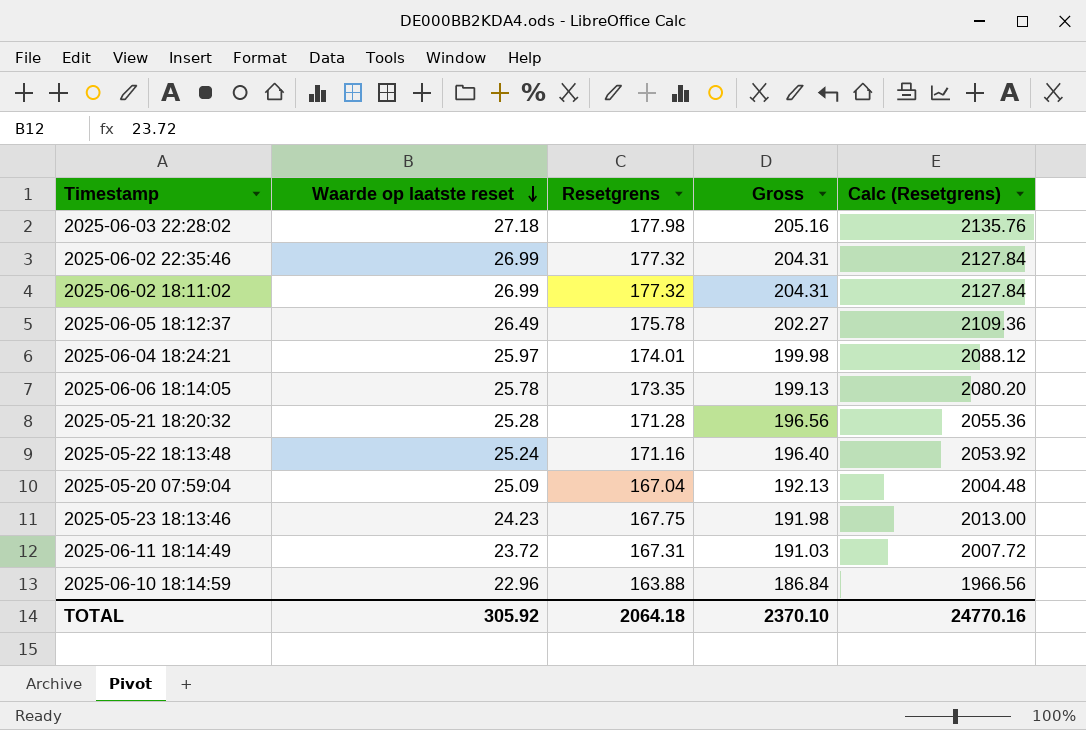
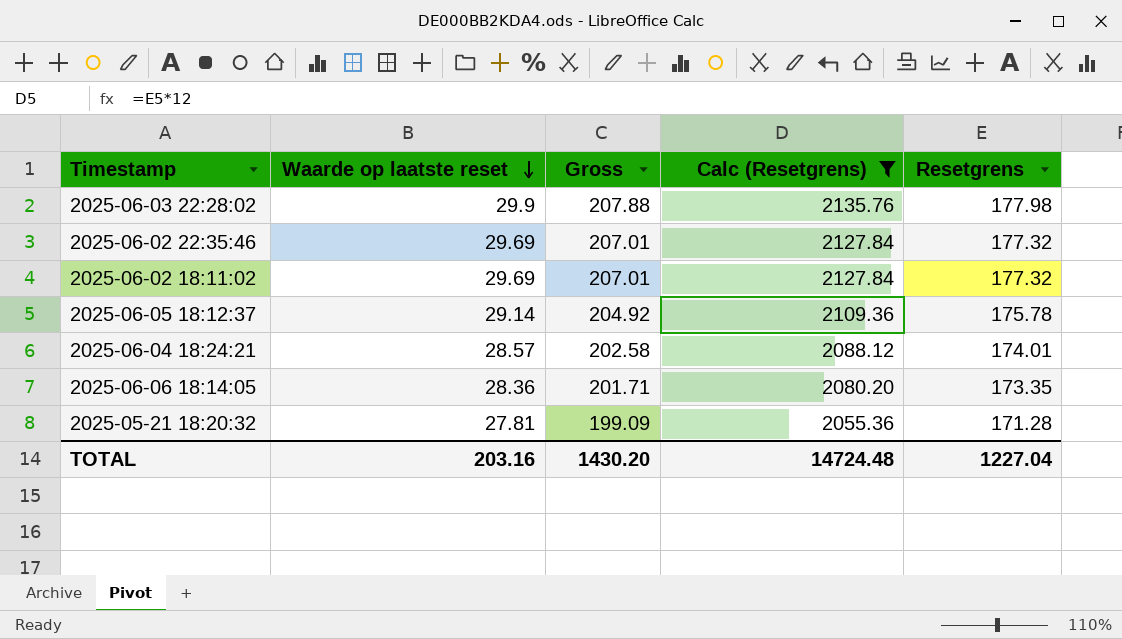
filter: none -> Calc (Resetgrens) >= 2055.36
column Resetgrens | position: 3 -> 5
2025-06-03 22:28:02 | Waarde op laatste reset: 27.18 -> 29.9
2025-06-03 22:28:02 | Gross: 205.16 -> 207.88
2025-06-02 22:35:46 | Waarde op laatste reset: 26.99 -> 29.69
2025-06-02 22:35:46 | Gross: 204.31 -> 207.01
2025-06-02 18:11:02 | Waarde op laatste reset: 26.99 -> 29.69
2025-06-02 18:11:02 | Gross: 204.31 -> 207.01
2025-06-05 18:12:37 | Waarde op laatste reset: 26.49 -> 29.14
2025-06-05 18:12:37 | Gross: 202.27 -> 204.92
2025-06-04 18:24:21 | Waarde op laatste reset: 25.97 -> 28.57
2025-06-04 18:24:21 | Gross: 199.98 -> 202.58
2025-06-06 18:14:05 | Waarde op laatste reset: 25.78 -> 28.36
2025-06-06 18:14:05 | Gross: 199.13 -> 201.71
2025-05-21 18:20:32 | Waarde op laatste reset: 25.28 -> 27.81
2025-05-21 18:20:32 | Gross: 196.56 -> 199.09
TOTAL | Waarde op laatste reset: 305.92 -> 203.16
TOTAL | Gross: 2370.10 -> 1430.20
TOTAL | Calc (Resetgrens): 24770.16 -> 14724.48
TOTAL | Resetgrens: 2064.18 -> 1227.04

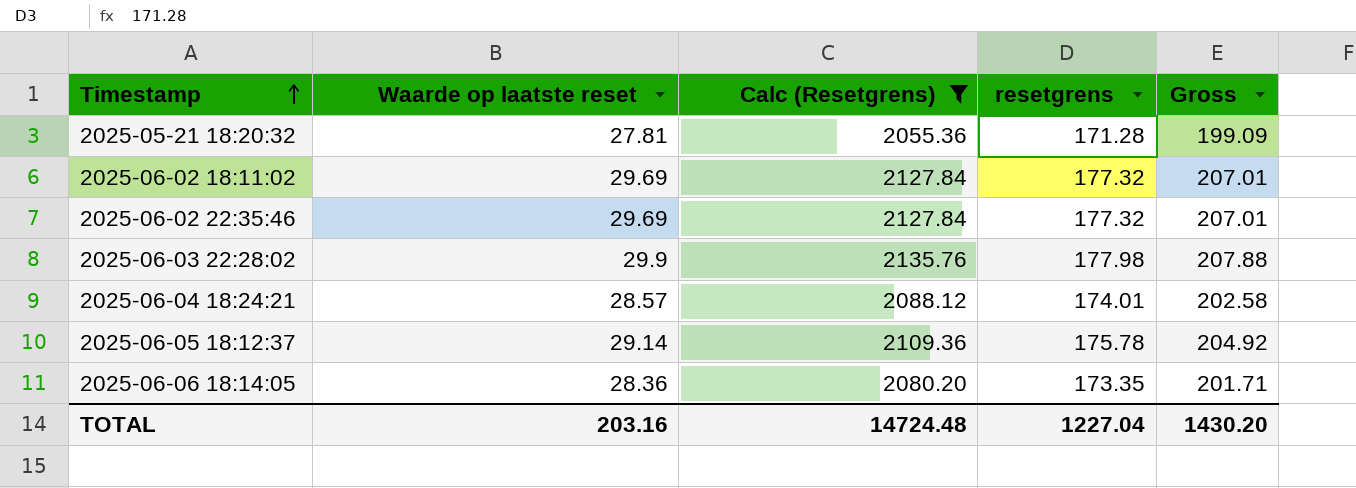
row order: Waarde op laatste reset descending -> Timestamp ascending
column name: Resetgrens -> resetgrens
column Gross | position: 3 -> 5

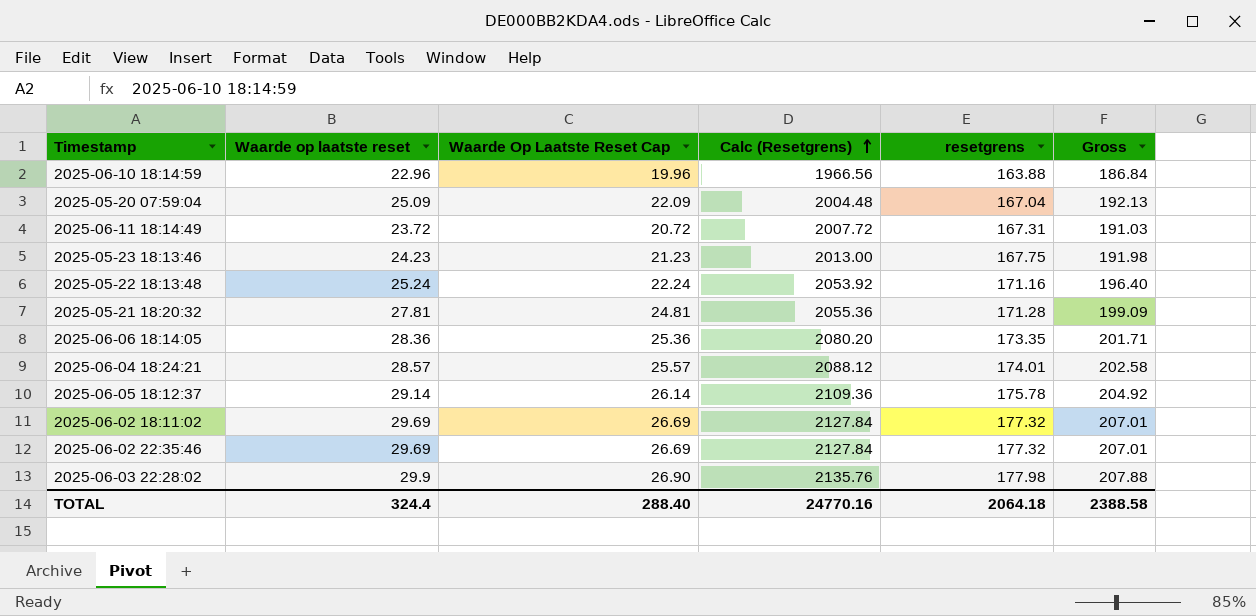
filter: Calc (Resetgrens) >= 2055.36 -> none
row order: Timestamp ascending -> Calc (Resetgrens) ascending
column Waarde Op Laatste Reset Cap | formula: none -> [Waarde op laatste reset] - 3
TOTAL | Waarde op laatste reset: 203.16 -> 324.4
TOTAL | Calc (Resetgrens): 14724.48 -> 24770.16
TOTAL | resetgrens: 1227.04 -> 2064.18
TOTAL | Gross: 1430.20 -> 2388.58

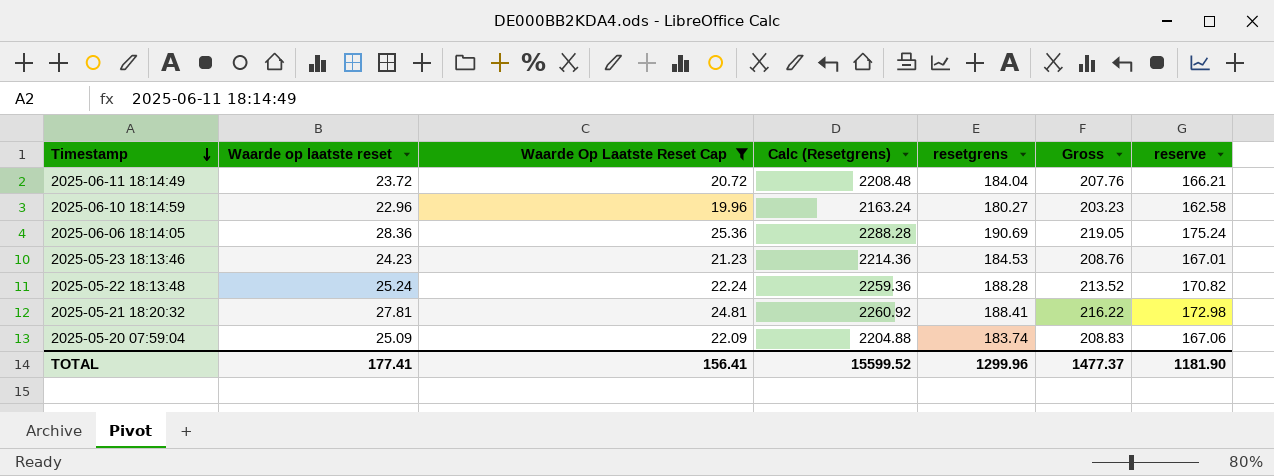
filter: none -> Waarde Op Laatste Reset Cap <= 25.36
row order: Calc (Resetgrens) ascending -> Timestamp descending
column reserve | formula: none -> [Gross] * 0.8
2025-06-11 18:14:49 | Calc (Resetgrens): 2007.72 -> 2208.48
2025-06-11 18:14:49 | resetgrens: 167.31 -> 184.04
2025-06-11 18:14:49 | Gross: 191.03 -> 207.76
2025-06-10 18:14:59 | Calc (Resetgrens): 1966.56 -> 2163.24
2025-06-10 18:14:59 | resetgrens: 163.88 -> 180.27
2025-06-10 18:14:59 | Gross: 186.84 -> 203.23
2025-06-06 18:14:05 | Calc (Resetgrens): 2080.20 -> 2288.28
2025-06-06 18:14:05 | resetgrens: 173.35 -> 190.69
2025-06-06 18:14:05 | Gross: 201.71 -> 219.05
2025-05-23 18:13:46 | Calc (Resetgrens): 2013.00 -> 2214.36
2025-05-23 18:13:46 | resetgrens: 167.75 -> 184.53
2025-05-23 18:13:46 | Gross: 191.98 -> 208.76
2025-05-22 18:13:48 | Calc (Resetgrens): 2053.92 -> 2259.36
2025-05-22 18:13:48 | resetgrens: 171.16 -> 188.28
2025-05-22 18:13:48 | Gross: 196.40 -> 213.52
2025-05-21 18:20:32 | Calc (Resetgrens): 2055.36 -> 2260.92
2025-05-21 18:20:32 | resetgrens: 171.28 -> 188.41
2025-05-21 18:20:32 | Gross: 199.09 -> 216.22
2025-05-20 07:59:04 | Calc (Resetgrens): 2004.48 -> 2204.88
2025-05-20 07:59:04 | resetgrens: 167.04 -> 183.74
2025-05-20 07:59:04 | Gross: 192.13 -> 208.83
TOTAL | Waarde op laatste reset: 324.4 -> 177.41
TOTAL | Waarde Op Laatste Reset Cap: 288.40 -> 156.41
TOTAL | Calc (Resetgrens): 24770.16 -> 15599.52
TOTAL | resetgrens: 2064.18 -> 1299.96
TOTAL | Gross: 2388.58 -> 1477.37

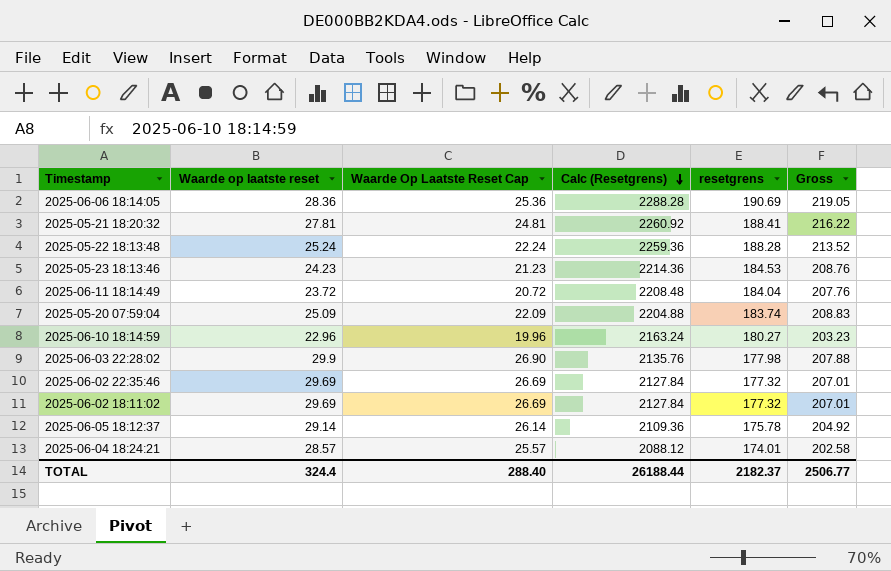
filter: Waarde Op Laatste Reset Cap <= 25.36 -> none
row order: Timestamp descending -> Calc (Resetgrens) descending
column reserve | formula: [Gross] * 0.8 -> none
TOTAL | Waarde op laatste reset: 177.41 -> 324.4
TOTAL | Waarde Op Laatste Reset Cap: 156.41 -> 288.40
TOTAL | Calc (Resetgrens): 15599.52 -> 26188.44
TOTAL | resetgrens: 1299.96 -> 2182.37
TOTAL | Gross: 1477.37 -> 2506.77

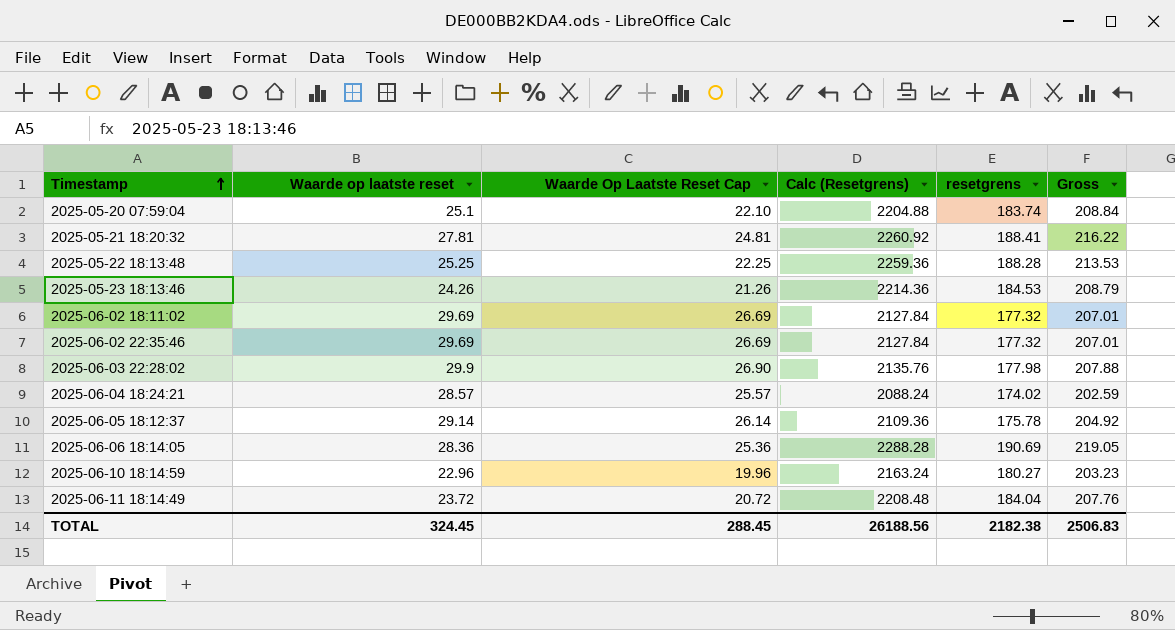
row order: Calc (Resetgrens) descending -> Timestamp ascending
2025-05-20 07:59:04 | Waarde op laatste reset: 25.09 -> 25.1
2025-05-20 07:59:04 | Waarde Op Laatste Reset Cap: 22.09 -> 22.10
2025-05-20 07:59:04 | Gross: 208.83 -> 208.84
2025-05-22 18:13:48 | Waarde op laatste reset: 25.24 -> 25.25
2025-05-22 18:13:48 | Waarde Op Laatste Reset Cap: 22.24 -> 22.25
2025-05-22 18:13:48 | Gross: 213.52 -> 213.53
2025-05-23 18:13:46 | Waarde op laatste reset: 24.23 -> 24.26
2025-05-23 18:13:46 | Waarde Op Laatste Reset Cap: 21.23 -> 21.26
2025-05-23 18:13:46 | Gross: 208.76 -> 208.79
2025-06-04 18:24:21 | Calc (Resetgrens): 2088.12 -> 2088.24
2025-06-04 18:24:21 | resetgrens: 174.01 -> 174.02
2025-06-04 18:24:21 | Gross: 202.58 -> 202.59
TOTAL | Waarde op laatste reset: 324.4 -> 324.45
TOTAL | Waarde Op Laatste Reset Cap: 288.40 -> 288.45
TOTAL | Calc (Resetgrens): 26188.44 -> 26188.56
TOTAL | resetgrens: 2182.37 -> 2182.38
TOTAL | Gross: 2506.77 -> 2506.83

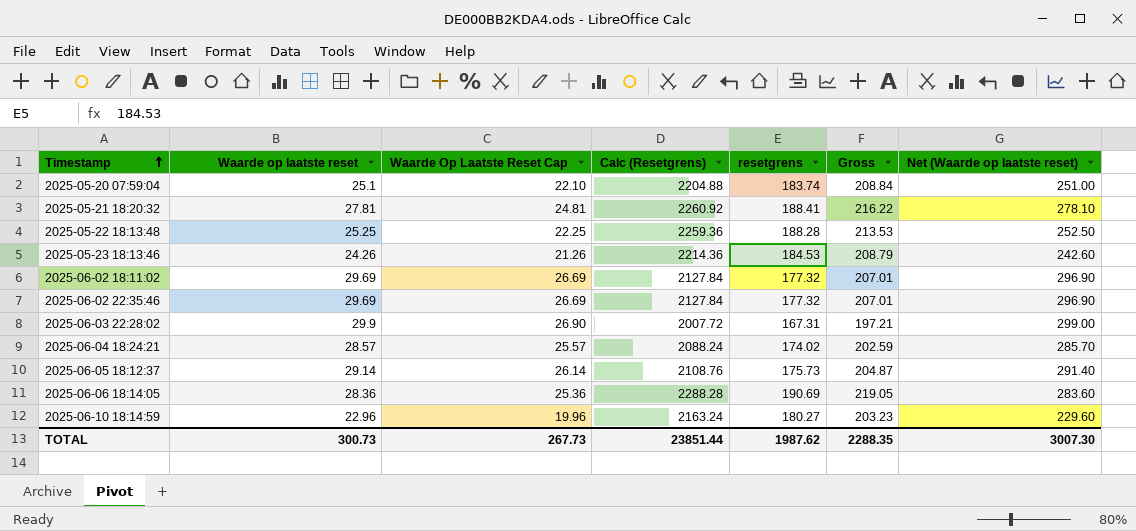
column Net (Waarde op laatste reset) | formula: none -> [Waarde op laatste reset] * 10
row 2025-06-11 18:14:49: 23.72 | 20.72 | 2208.48 | 184.04 | 207.76 -> none
2025-06-03 22:28:02 | Calc (Resetgrens): 2135.76 -> 2007.72
2025-06-03 22:28:02 | resetgrens: 177.98 -> 167.31
2025-06-03 22:28:02 | Gross: 207.88 -> 197.21
2025-06-05 18:12:37 | Calc (Resetgrens): 2109.36 -> 2108.76
2025-06-05 18:12:37 | resetgrens: 175.78 -> 175.73
2025-06-05 18:12:37 | Gross: 204.92 -> 204.87
TOTAL | Waarde op laatste reset: 324.45 -> 300.73
TOTAL | Waarde Op Laatste Reset Cap: 288.45 -> 267.73
TOTAL | Calc (Resetgrens): 26188.56 -> 23851.44
TOTAL | resetgrens: 2182.38 -> 1987.62
TOTAL | Gross: 2506.83 -> 2288.35

